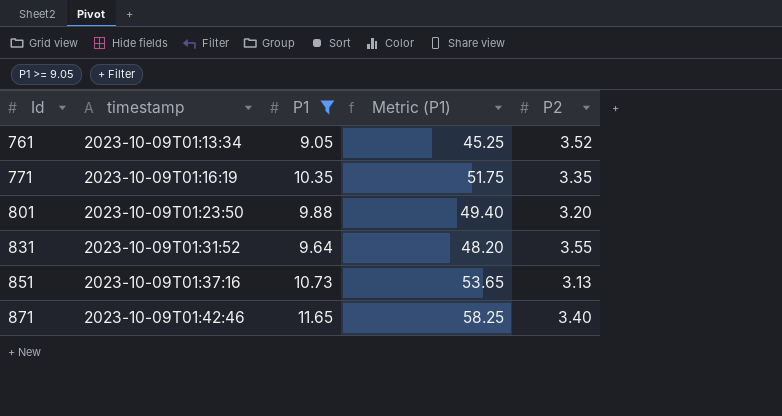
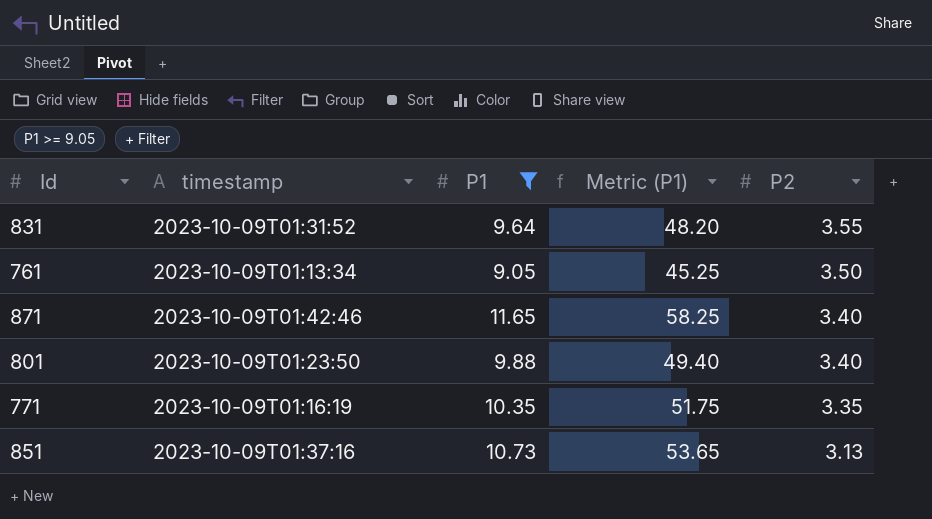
row order: Id ascending -> P2 descending
761 | P2: 3.52 -> 3.50
801 | P2: 3.20 -> 3.40

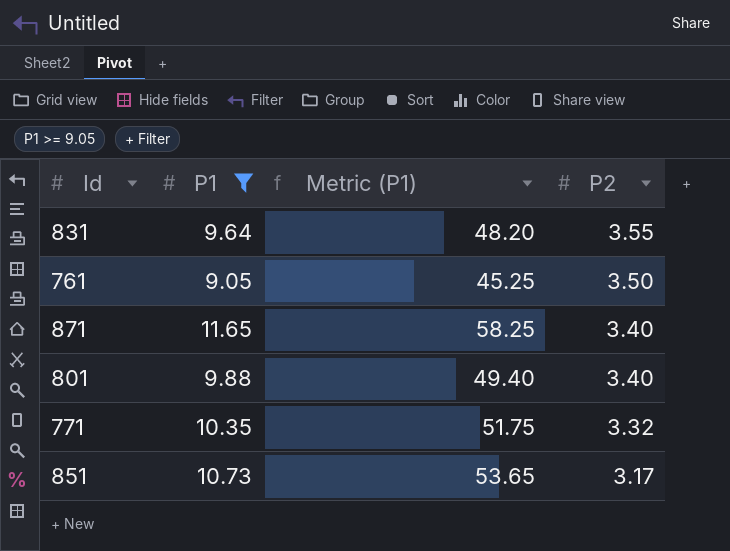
column timestamp | position: 2 -> none
771 | P2: 3.35 -> 3.32
851 | P2: 3.13 -> 3.17

